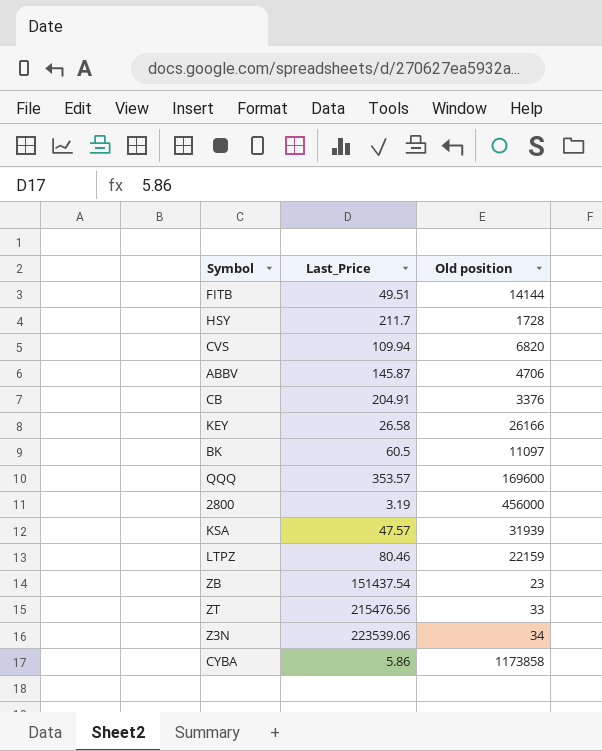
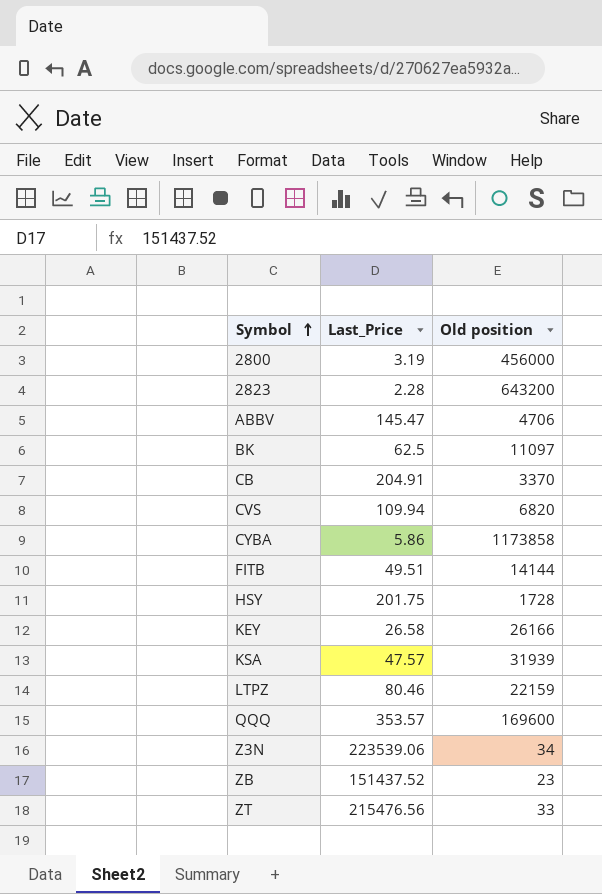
row order: none -> Symbol ascending
row 2823: none -> 2.28 | 643200
ABBV | Last_Price: 145.87 -> 145.47
BK | Last_Price: 60.5 -> 62.5
CB | Old position: 3376 -> 3370
HSY | Last_Price: 211.7 -> 201.75
ZB | Last_Price: 151437.54 -> 151437.52

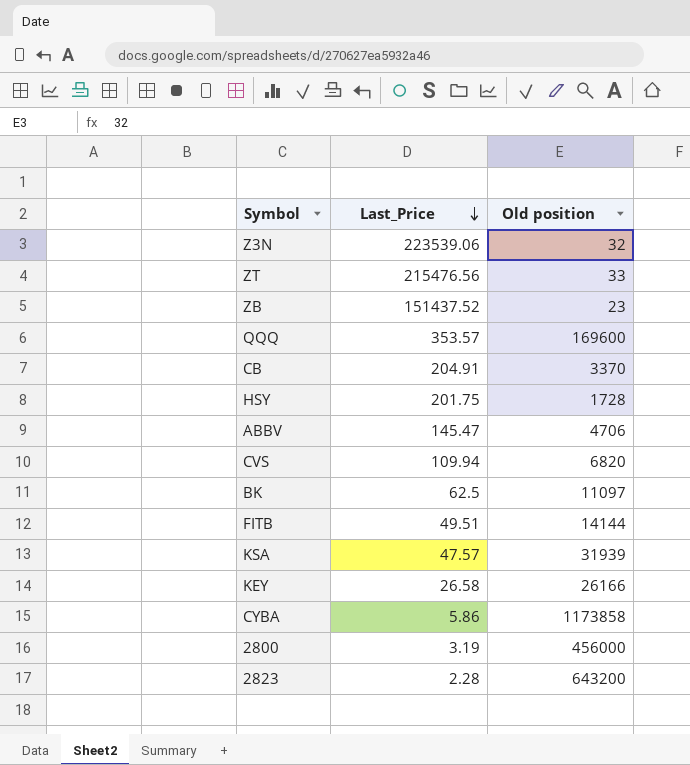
row order: Symbol ascending -> Last_Price descending
row LTPZ: 80.46 | 22159 -> none
Z3N | Old position: 34 -> 32

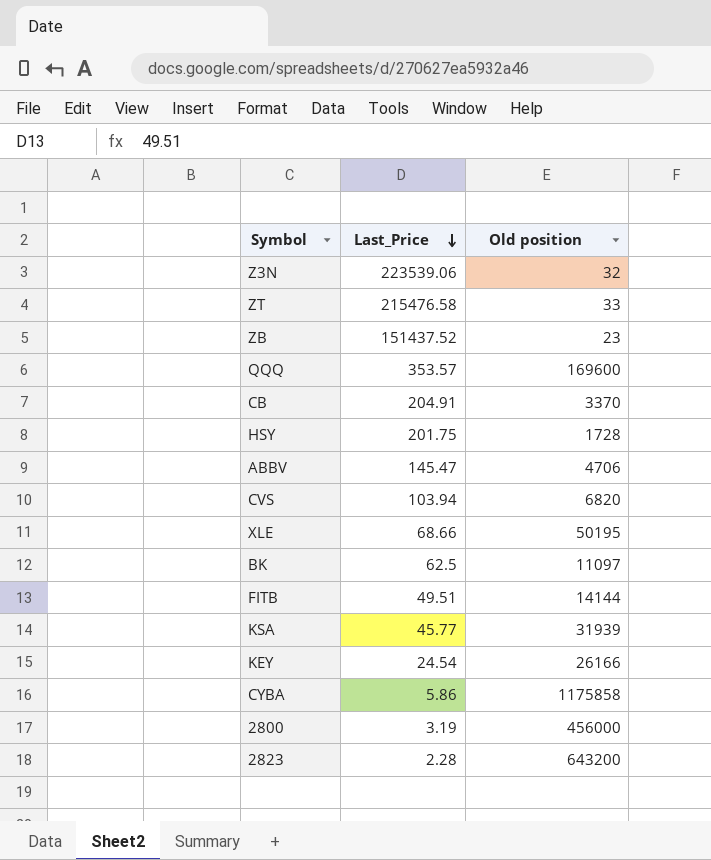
ZT | Last_Price: 215476.56 -> 215476.58
CVS | Last_Price: 109.94 -> 103.94
row XLE: none -> 68.66 | 50195
KSA | Last_Price: 47.57 -> 45.77
KEY | Last_Price: 26.58 -> 24.54
CYBA | Old position: 1173858 -> 1175858

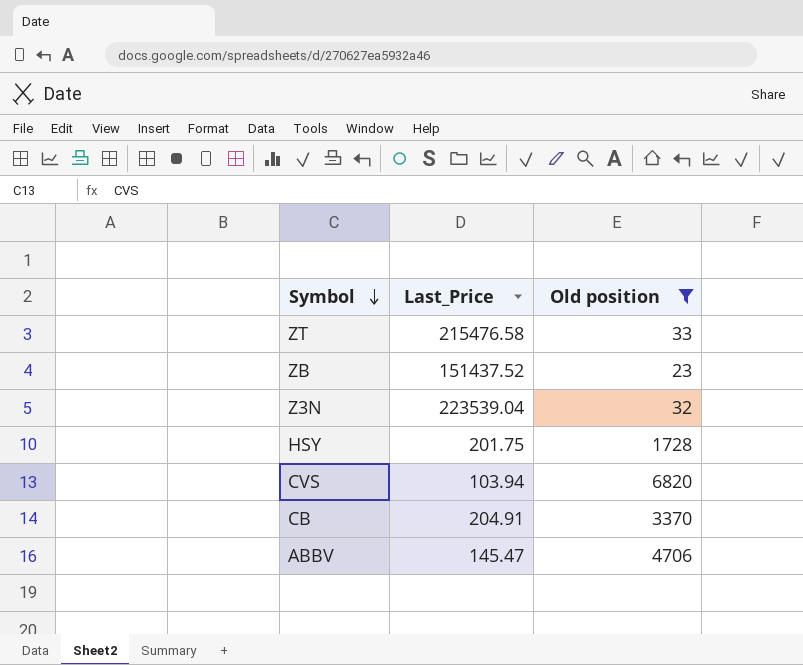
filter: none -> Old position <= 6820
row order: Last_Price descending -> Symbol descending
Z3N | Last_Price: 223539.06 -> 223539.04

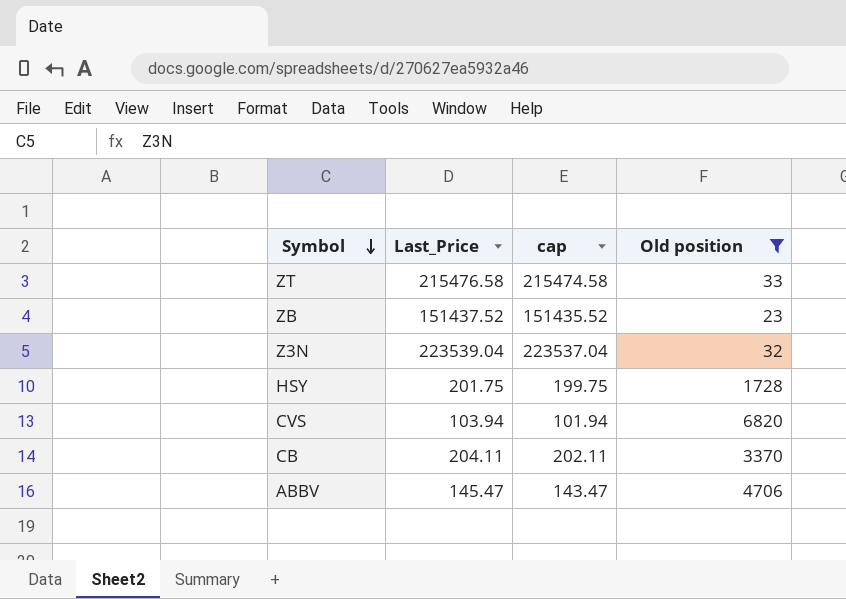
column cap | formula: none -> [Last_Price] - 2
CB | Last_Price: 204.91 -> 204.11

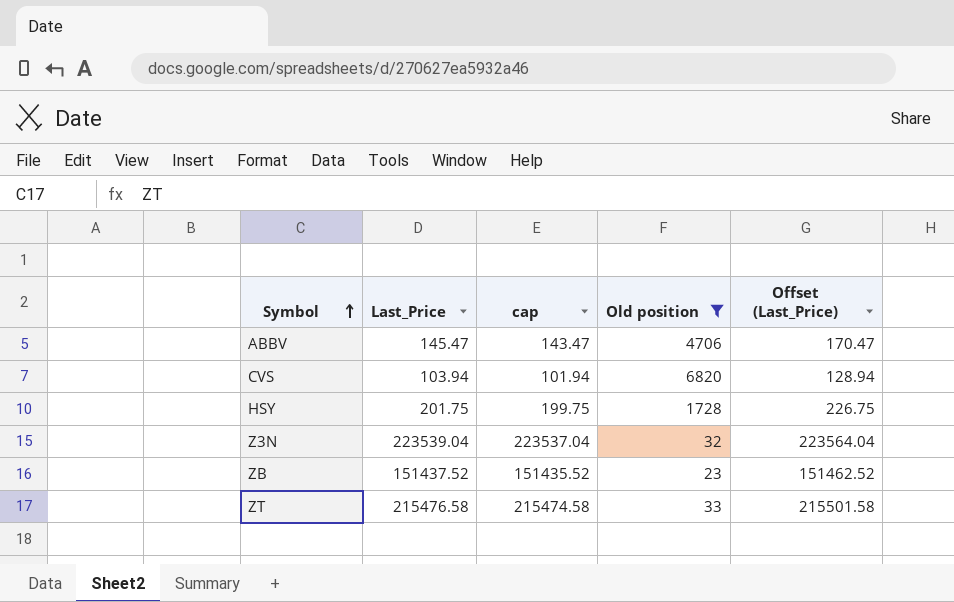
row order: Symbol descending -> Symbol ascending
column Offset (Last_Price) | formula: none -> [Last_Price] + 25
row CB: 204.11 | 202.11 | 3370 -> none

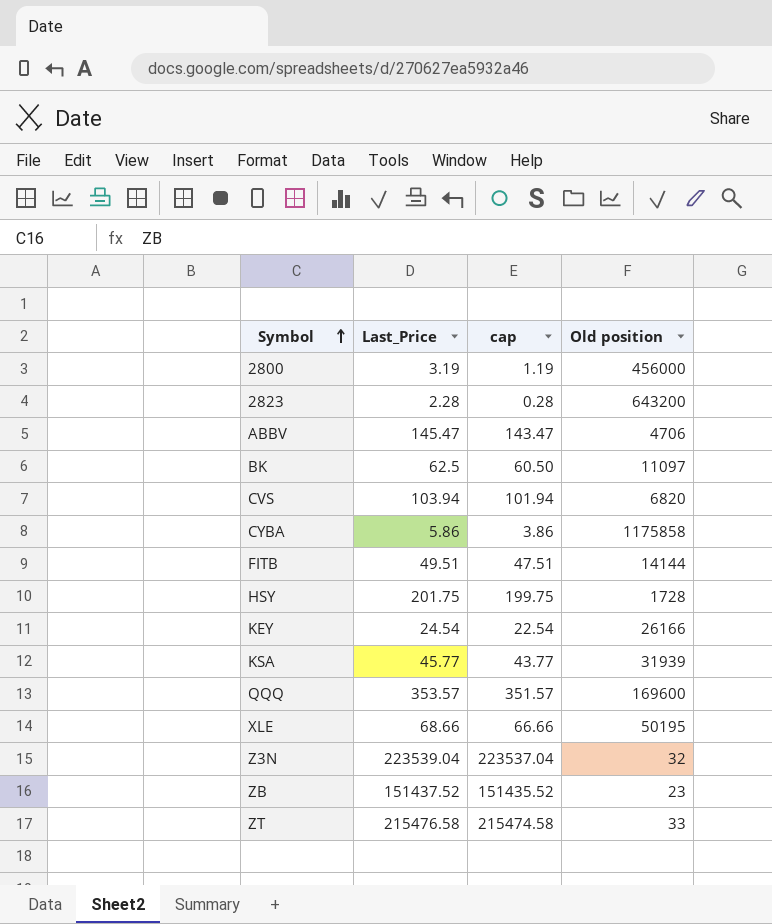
filter: Old position <= 6820 -> none
column Offset (Last_Price) | formula: [Last_Price] + 25 -> none

